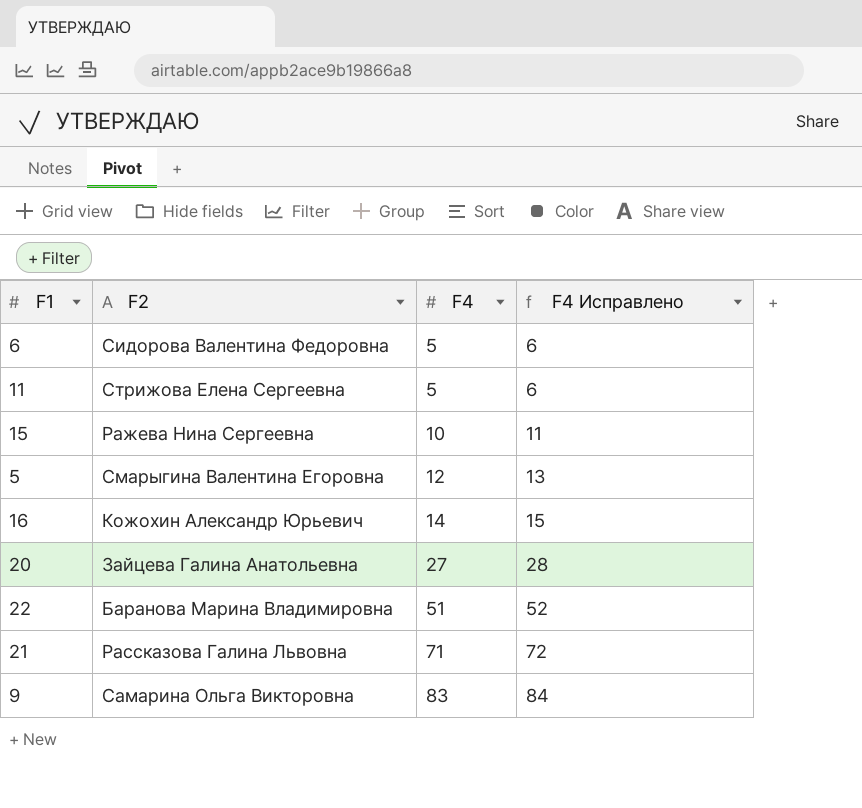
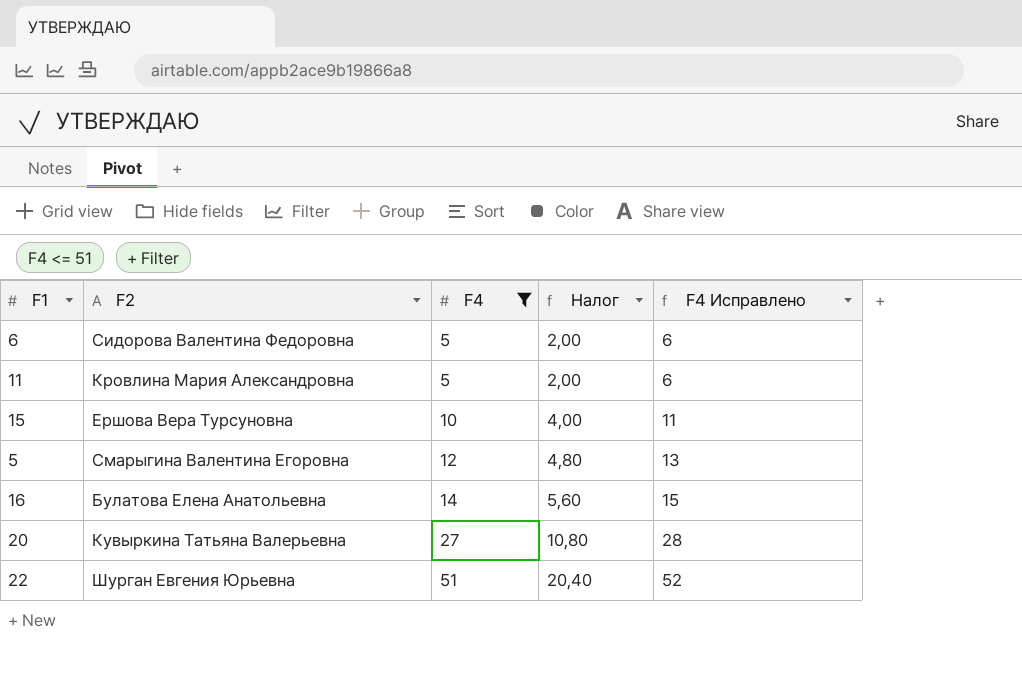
filter: none -> F4 <= 51
column Налог | formula: none -> [F4] * 0,4
11 | F2: Стрижова Елена Сергеевна -> Кровлина Мария Александровна
15 | F2: Ражева Нина Сергеевна -> Ершова Вера Турсуновна
16 | F2: Кожохин Александр Юрьевич -> Булатова Елена Анатольевна
20 | F2: Зайцева Галина Анатольевна -> Кувыркина Татьяна Валерьевна
22 | F2: Баранова Марина Владимировна -> Шурган Евгения Юрьевна

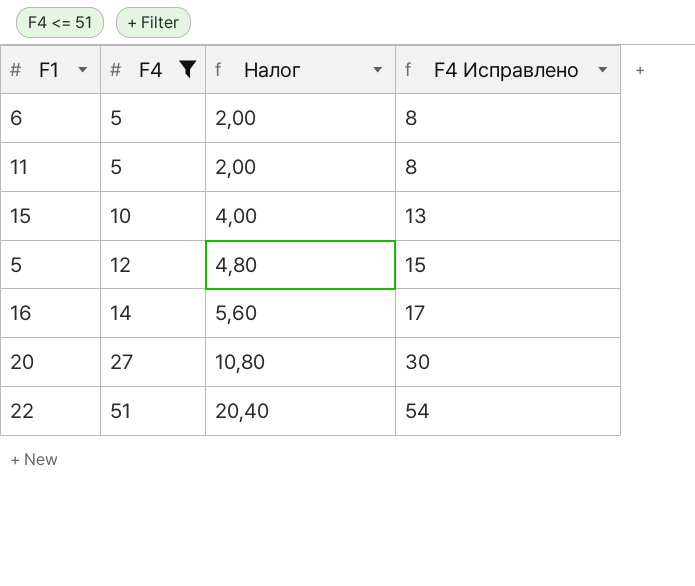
column F2 | position: 2 -> none
column F4 Исправлено | formula: [F4] + 1 -> [F4] + 3

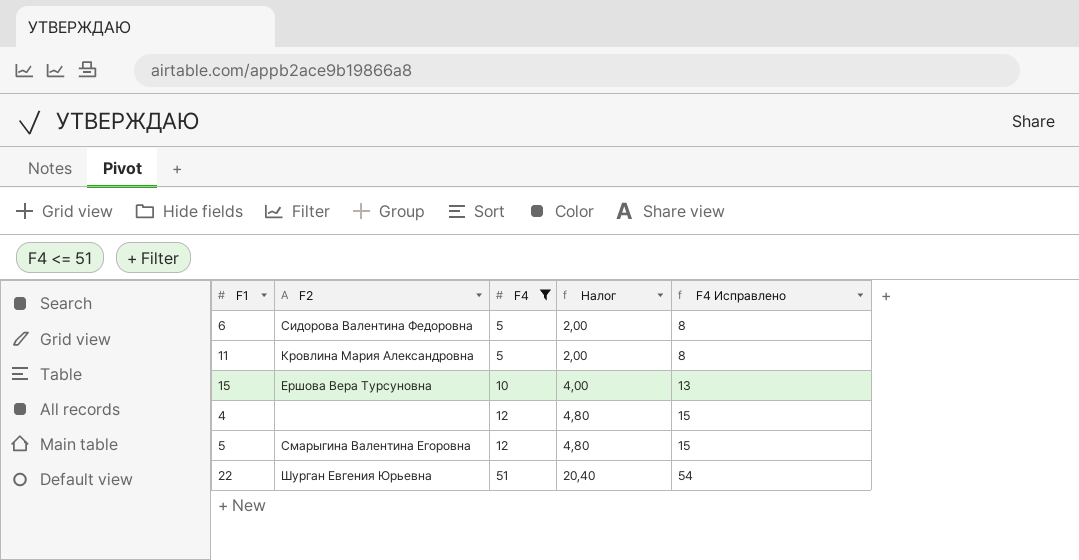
column F2 | position: none -> 2
row 16: 14 | 5,60 | 17 -> none
row 20: 27 | 10,80 | 30 -> none
row 4: none -> none | 12 | 4,80 | 15

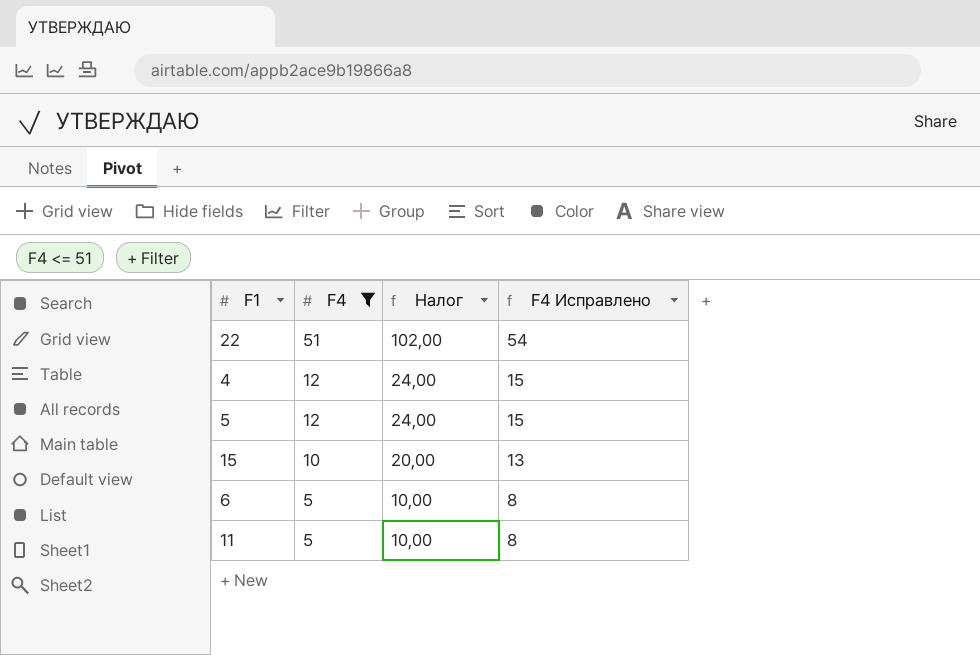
row order: F4 ascending -> F4 descending
column F2 | position: 2 -> none
column Налог | formula: [F4] * 0,4 -> [F4] * 2

